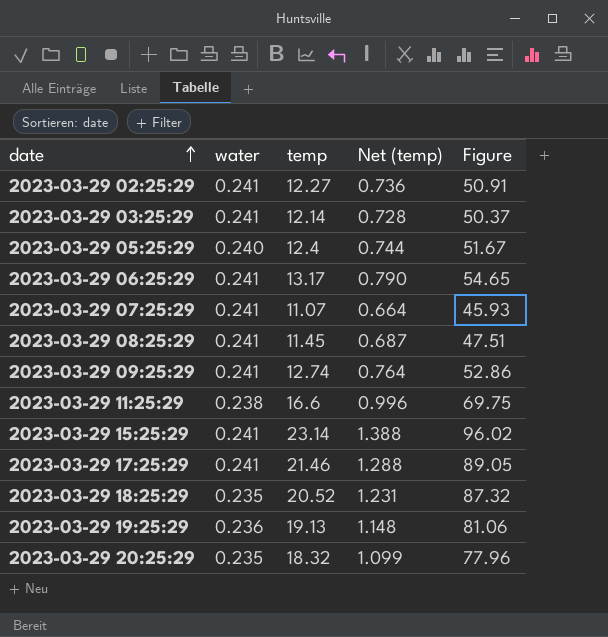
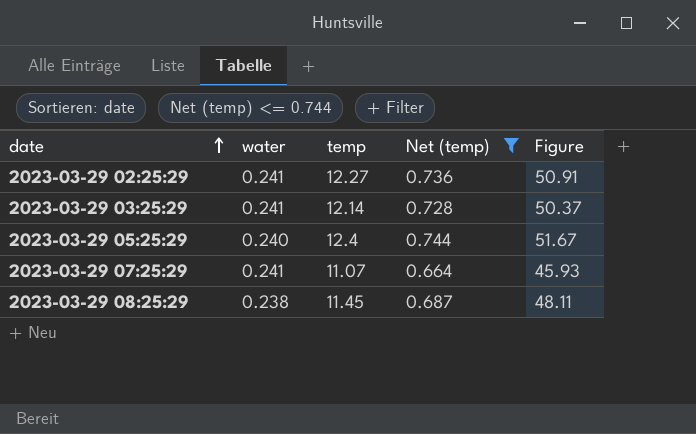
filter: none -> Net (temp) <= 0.744
2023-03-29 08:25:29 | water: 0.241 -> 0.238
2023-03-29 08:25:29 | Figure: 47.51 -> 48.11

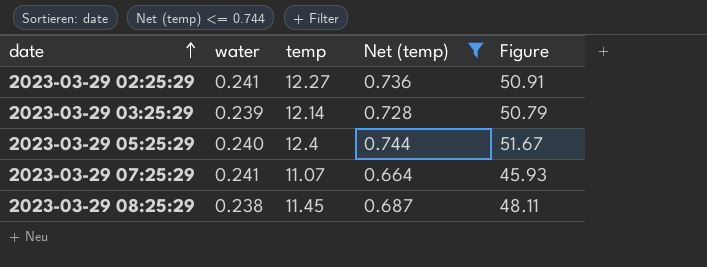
2023-03-29 03:25:29 | water: 0.241 -> 0.239
2023-03-29 03:25:29 | Figure: 50.37 -> 50.79

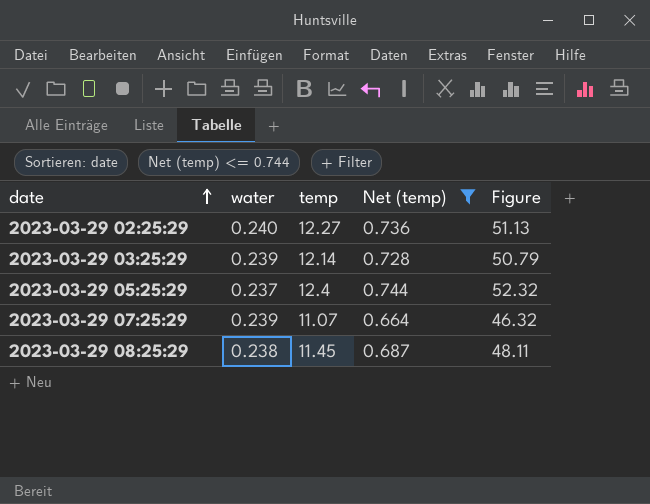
2023-03-29 02:25:29 | water: 0.241 -> 0.240
2023-03-29 02:25:29 | Figure: 50.91 -> 51.13
2023-03-29 05:25:29 | water: 0.240 -> 0.237
2023-03-29 05:25:29 | Figure: 51.67 -> 52.32
2023-03-29 07:25:29 | water: 0.241 -> 0.239
2023-03-29 07:25:29 | Figure: 45.93 -> 46.32

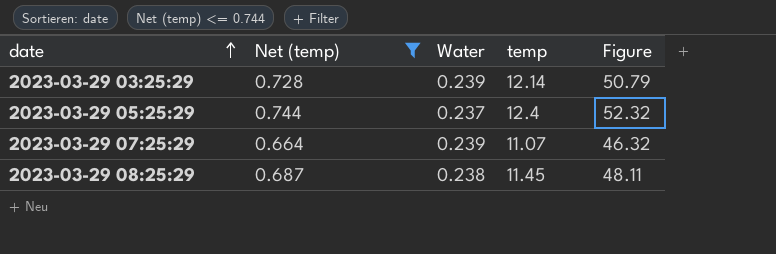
column Net (temp) | position: 4 -> 2
column name: water -> Water
row 2023-03-29 02:25:29: 0.240 | 12.27 | 0.736 | 51.13 -> none

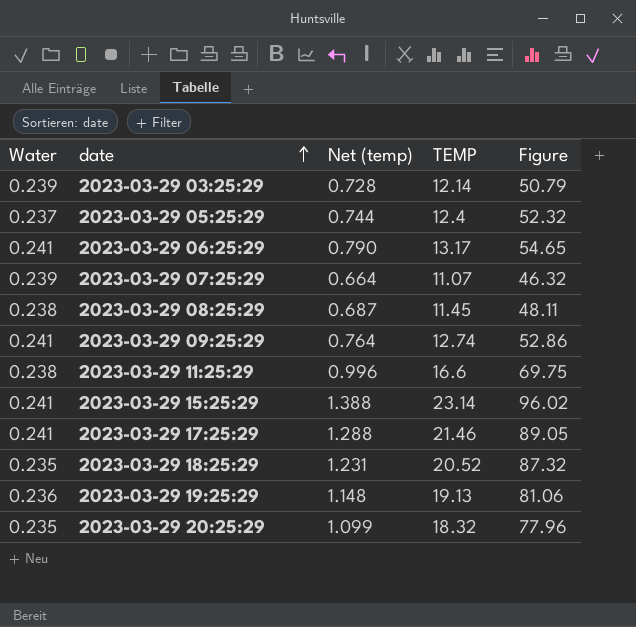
filter: Net (temp) <= 0.744 -> none
column Water | position: 3 -> 1
column name: temp -> TEMP

